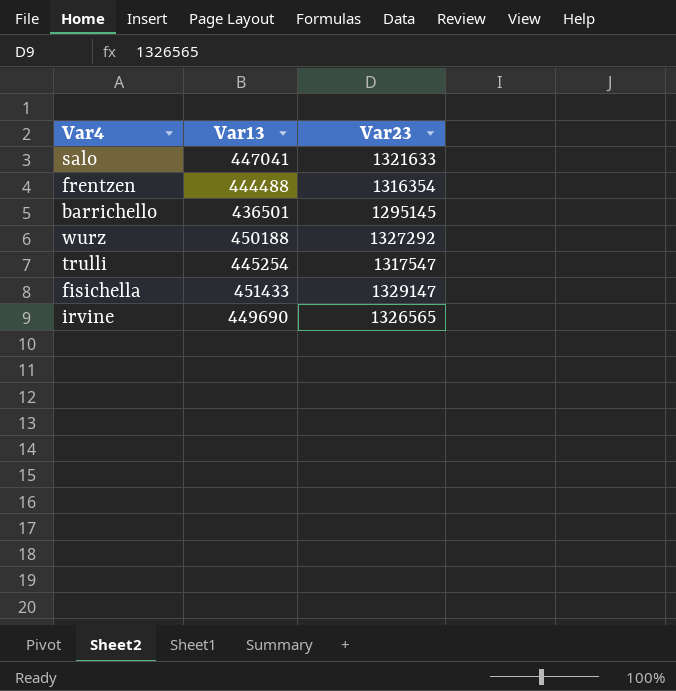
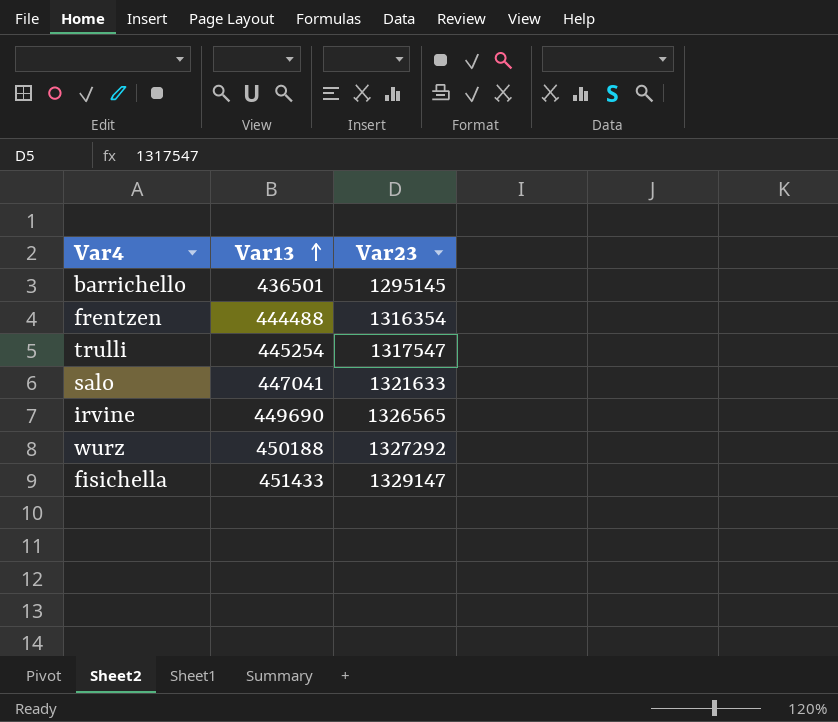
row order: none -> Var13 ascending

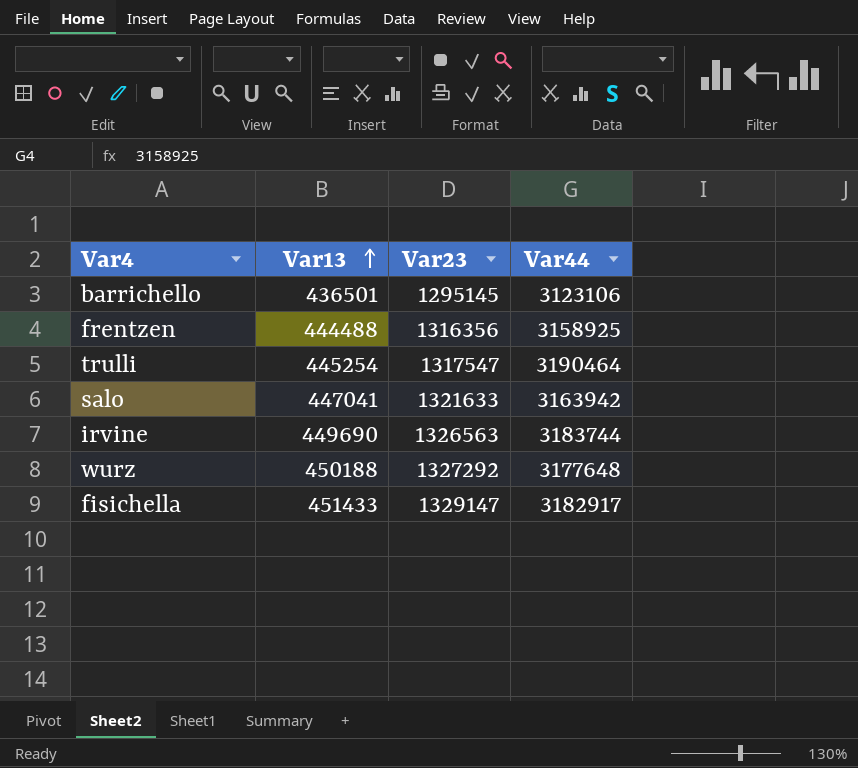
column Var44 | position: none -> 4
frentzen | Var23: 1316354 -> 1316356
irvine | Var23: 1326565 -> 1326563

